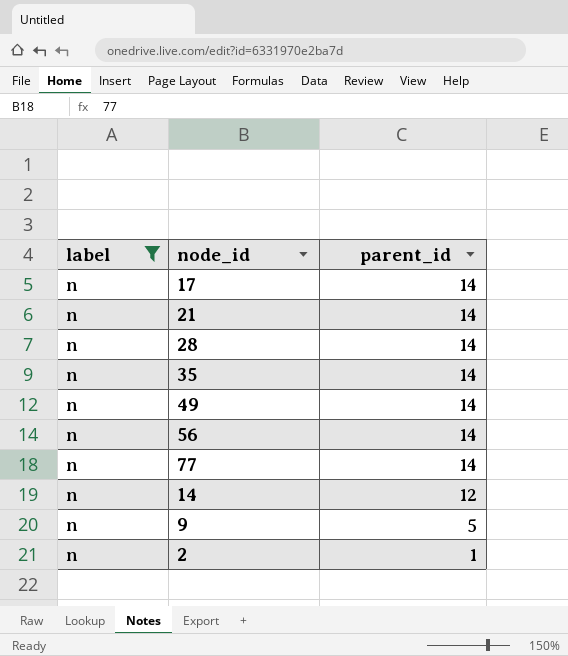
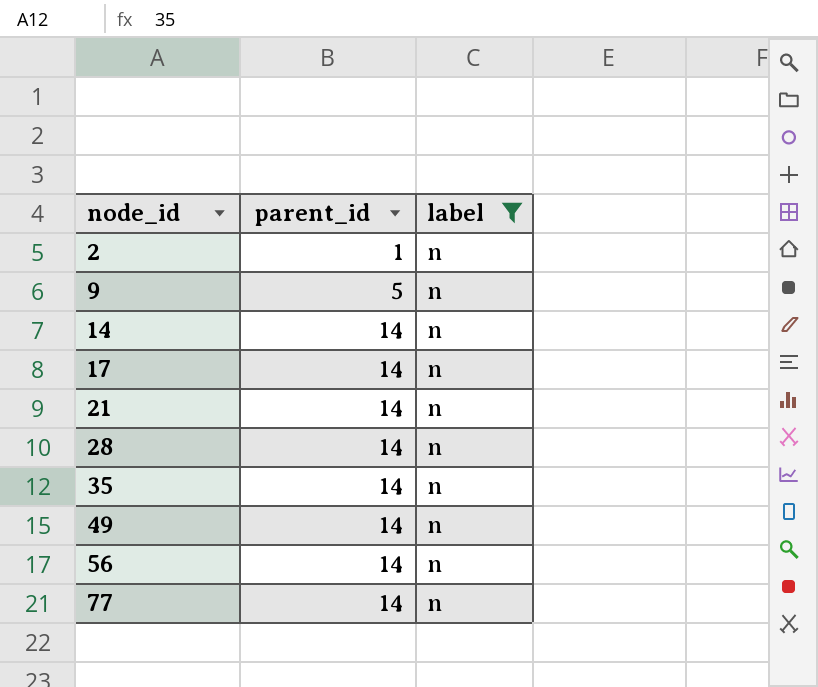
row order: parent_id descending -> node_id ascending
column label | position: 1 -> 3
14 | parent_id: 12 -> 14

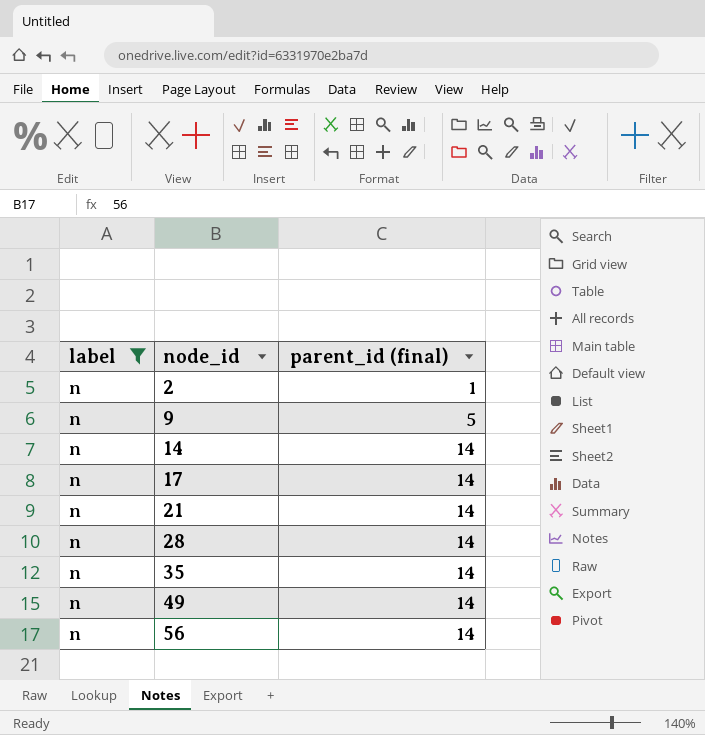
column label | position: 3 -> 1
column name: parent_id -> parent_id (final)
row 77: 14 | n -> none

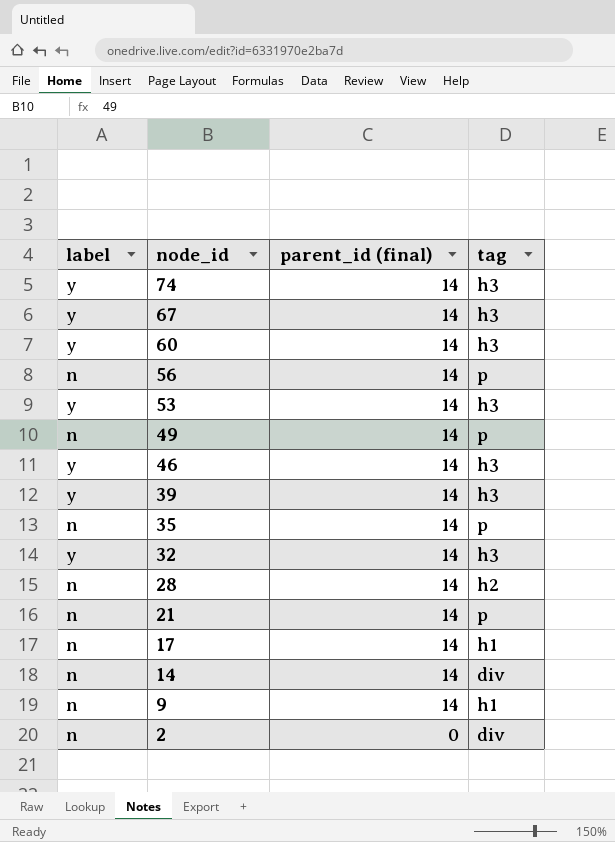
filter: label = n -> none
row order: node_id ascending -> node_id descending
column tag | position: none -> 4
9 | parent_id (final): 5 -> 14
2 | parent_id (final): 1 -> 0

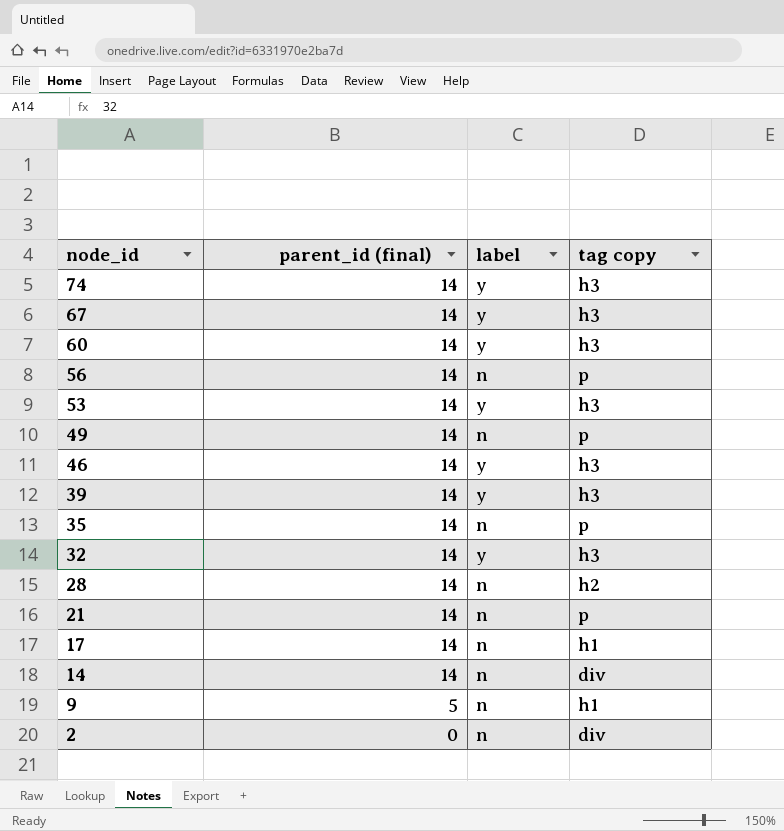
column label | position: 1 -> 3
column name: tag -> tag copy
9 | parent_id (final): 14 -> 5

